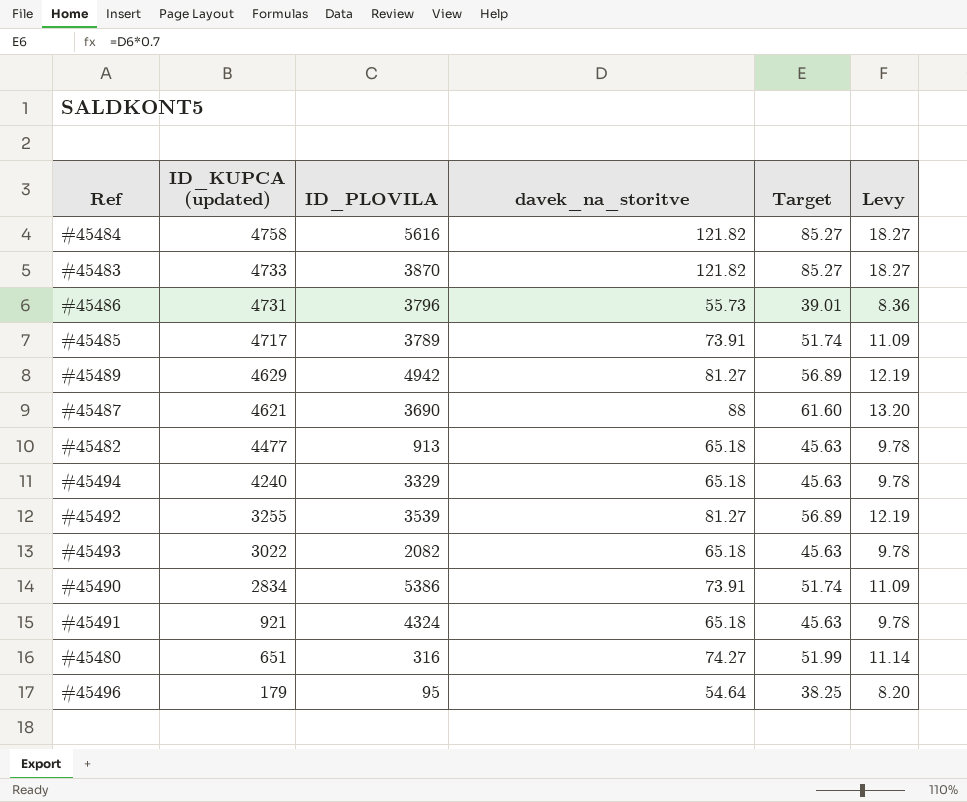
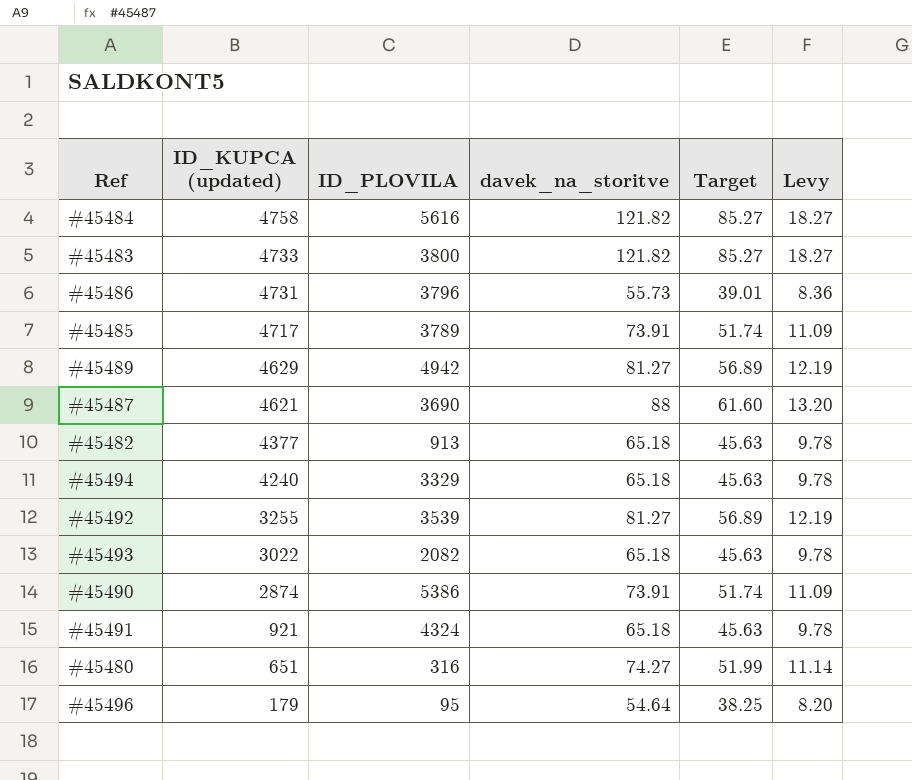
#45483 | ID_PLOVILA: 3870 -> 3800
#45482 | ID_KUPCA (updated): 4477 -> 4377
#45490 | ID_KUPCA (updated): 2834 -> 2874

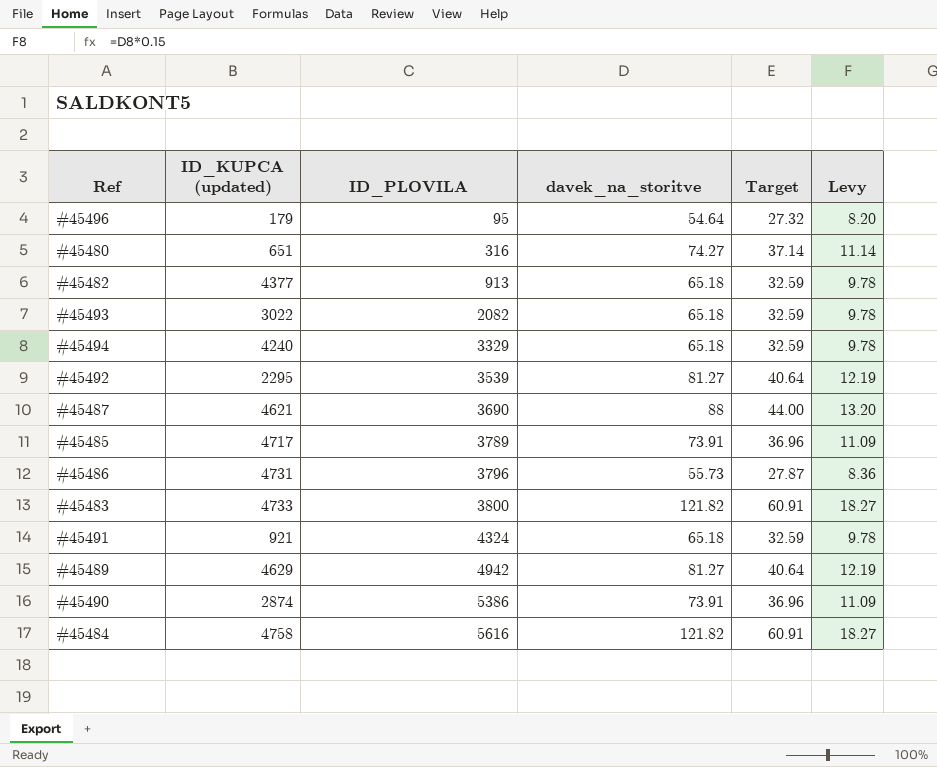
row order: ID_KUPCA (updated) descending -> ID_PLOVILA ascending
column Target | formula: [davek_na_storitve] * 0.7 -> [davek_na_storitve] * 0.5
#45492 | ID_KUPCA (updated): 3255 -> 2295

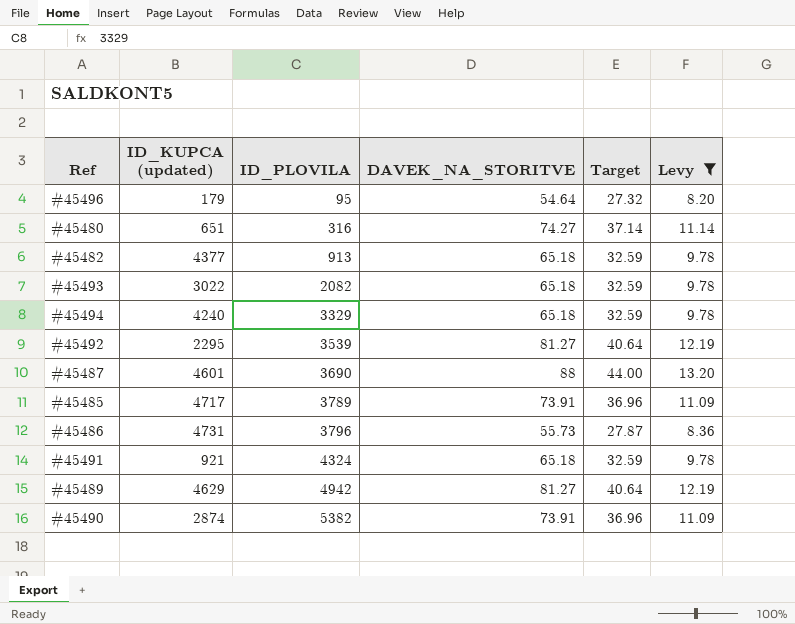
filter: none -> Levy != 18.27
column name: davek_na_storitve -> DAVEK_NA_STORITVE
#45487 | ID_KUPCA (updated): 4621 -> 4601
#45490 | ID_PLOVILA: 5386 -> 5382

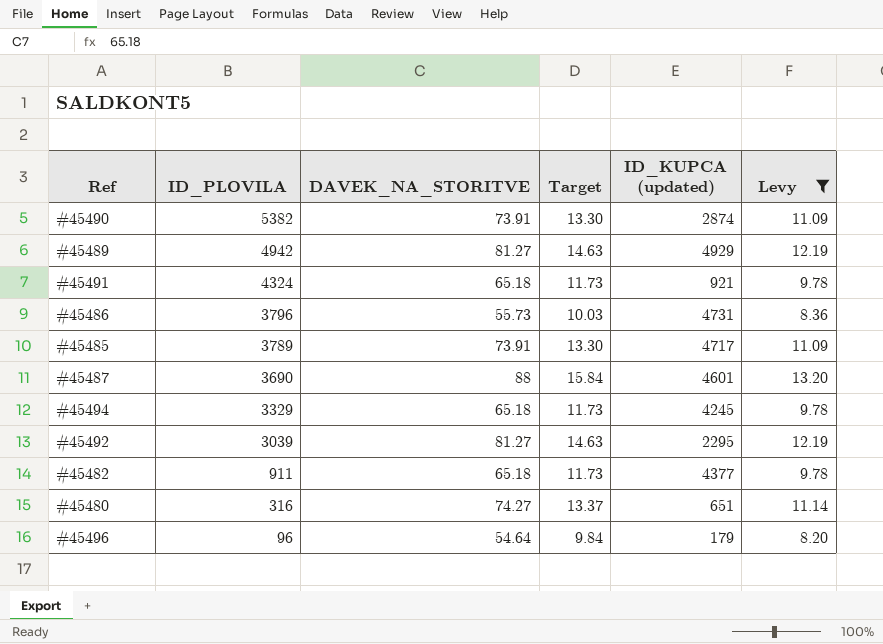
row order: ID_PLOVILA ascending -> ID_PLOVILA descending
column Target | formula: [DAVEK_NA_STORITVE] * 0.5 -> [DAVEK_NA_STORITVE] * 0.18
column ID_KUPCA (updated) | position: 2 -> 5
row #45493: 3022 | 2082 | 65.18 | 32.59 | 9.78 -> none
#45489 | ID_KUPCA (updated): 4629 -> 4929
#45494 | ID_KUPCA (updated): 4240 -> 4245
#45492 | ID_PLOVILA: 3539 -> 3039
#45482 | ID_PLOVILA: 913 -> 911
#45496 | ID_PLOVILA: 95 -> 96

